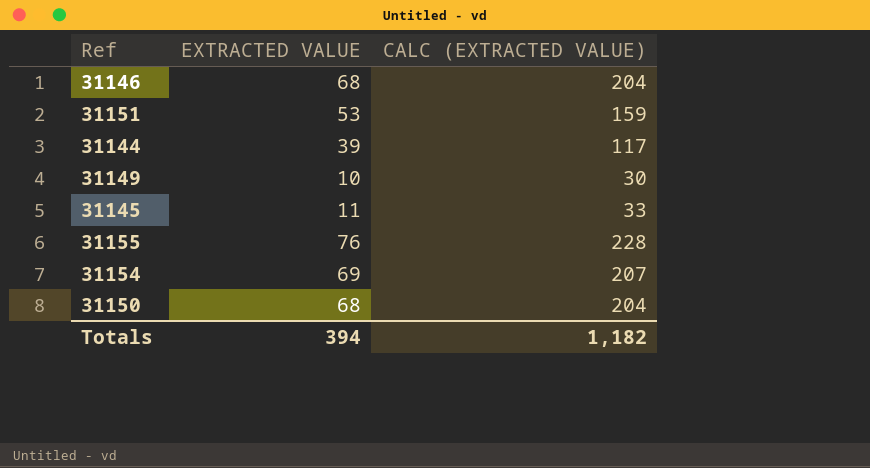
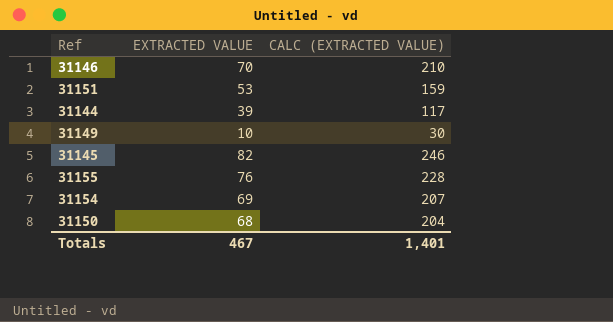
31146 | EXTRACTED VALUE: 68 -> 70
31146 | CALC (EXTRACTED VALUE): 204 -> 210
31145 | EXTRACTED VALUE: 11 -> 82
31145 | CALC (EXTRACTED VALUE): 33 -> 246
Totals | EXTRACTED VALUE: 394 -> 467
Totals | CALC (EXTRACTED VALUE): 1,182 -> 1,401

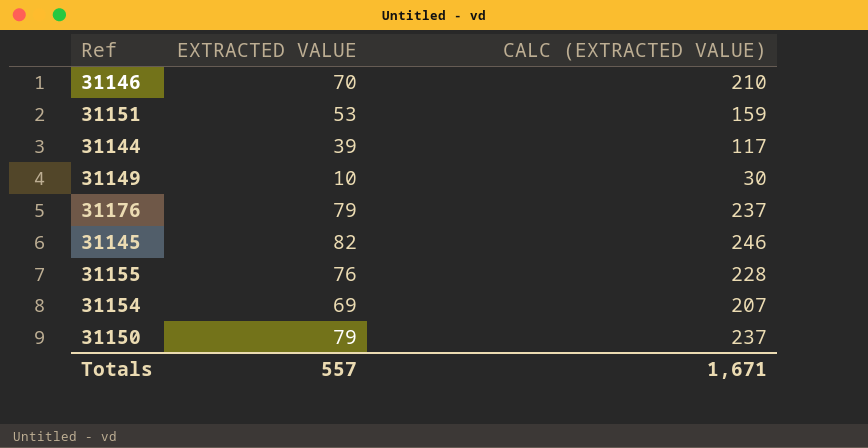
row 31176: none -> 79 | 237
31150 | EXTRACTED VALUE: 68 -> 79
31150 | CALC (EXTRACTED VALUE): 204 -> 237
Totals | EXTRACTED VALUE: 467 -> 557
Totals | CALC (EXTRACTED VALUE): 1,401 -> 1,671

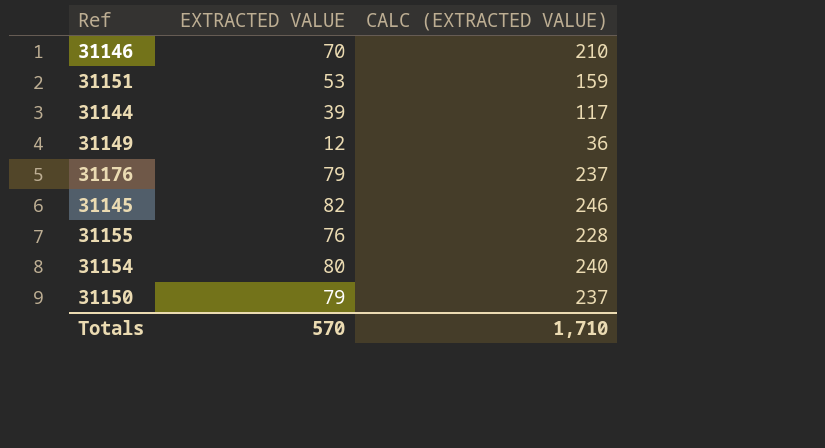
31149 | EXTRACTED VALUE: 10 -> 12
31149 | CALC (EXTRACTED VALUE): 30 -> 36
31154 | EXTRACTED VALUE: 69 -> 80
31154 | CALC (EXTRACTED VALUE): 207 -> 240
Totals | EXTRACTED VALUE: 557 -> 570
Totals | CALC (EXTRACTED VALUE): 1,671 -> 1,710

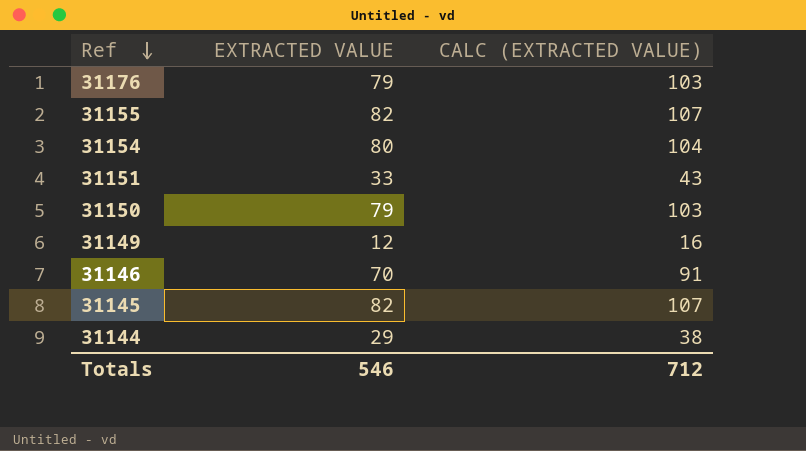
row order: none -> Ref descending
column CALC (EXTRACTED VALUE) | formula: [EXTRACTED VALUE] * 3 -> [EXTRACTED VALUE] * 1.3
31155 | EXTRACTED VALUE: 76 -> 82
31151 | EXTRACTED VALUE: 53 -> 33
31144 | EXTRACTED VALUE: 39 -> 29
Totals | EXTRACTED VALUE: 570 -> 546
Totals | CALC (EXTRACTED VALUE): 1,710 -> 712

